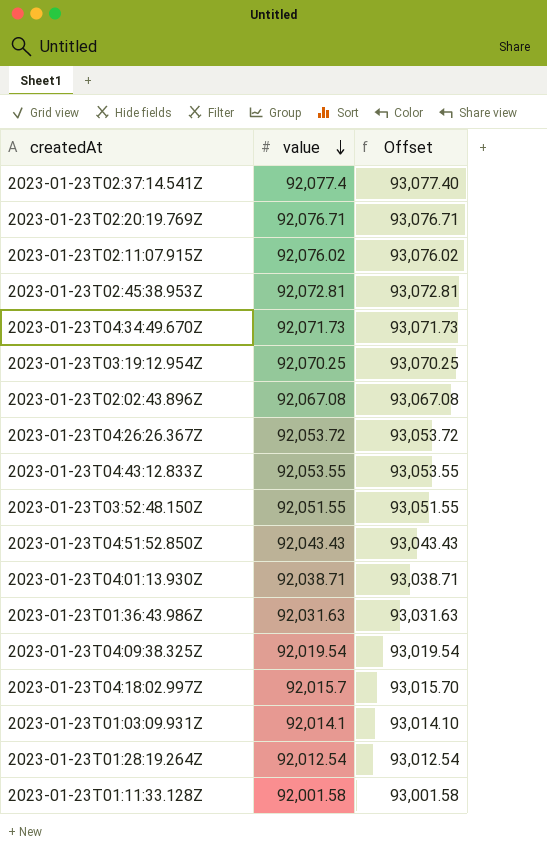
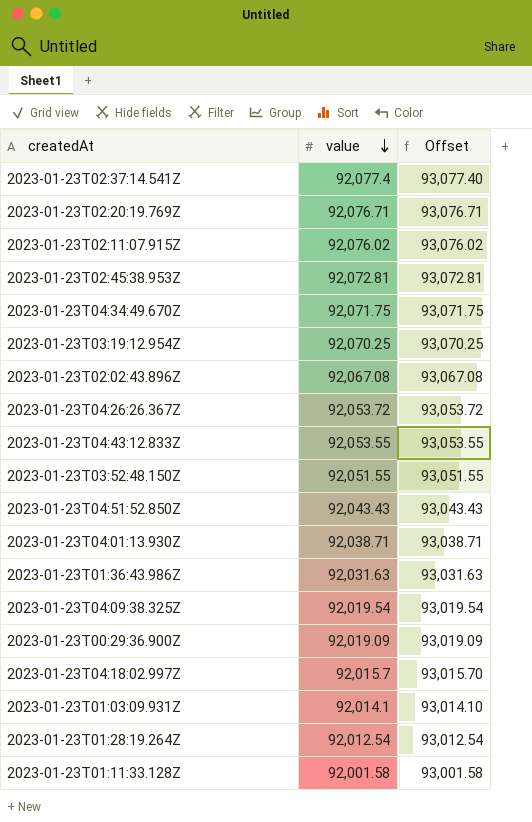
2023-01-23T04:34:49.670Z | value: 92,071.73 -> 92,071.75
2023-01-23T04:34:49.670Z | Offset: 93,071.73 -> 93,071.75
row 2023-01-23T00:29:36.900Z: none -> 92,019.09 | 93,019.09

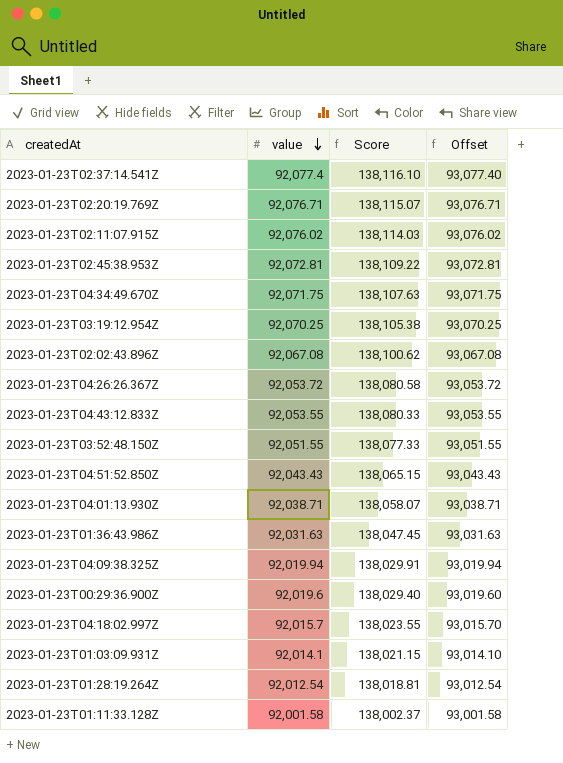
column Score | formula: none -> [value] * 1.5
2023-01-23T04:09:38.325Z | value: 92,019.54 -> 92,019.94
2023-01-23T04:09:38.325Z | Offset: 93,019.54 -> 93,019.94
2023-01-23T00:29:36.900Z | value: 92,019.09 -> 92,019.6
2023-01-23T00:29:36.900Z | Offset: 93,019.09 -> 93,019.60

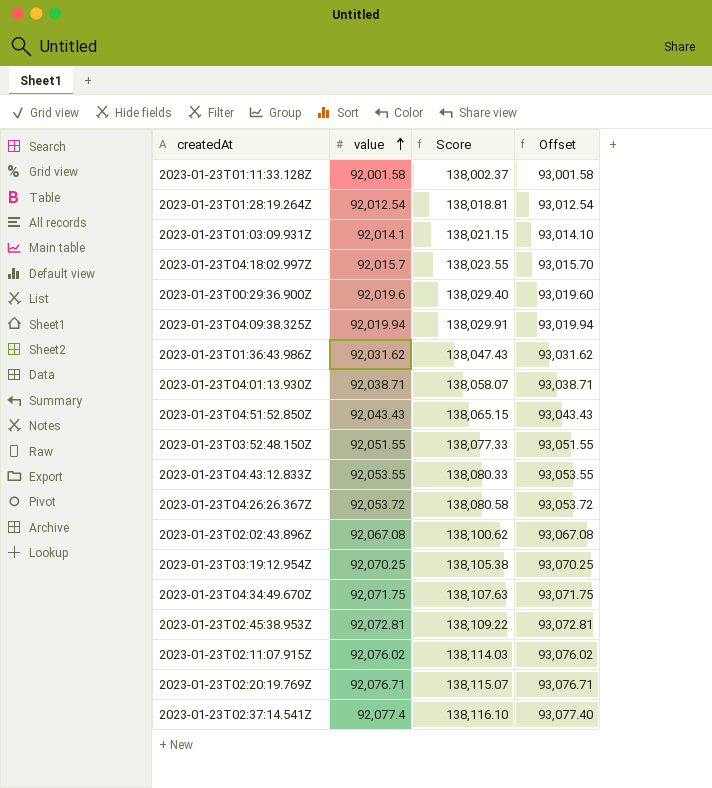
row order: value descending -> value ascending
2023-01-23T01:36:43.986Z | value: 92,031.63 -> 92,031.62
2023-01-23T01:36:43.986Z | Score: 138,047.45 -> 138,047.43
2023-01-23T01:36:43.986Z | Offset: 93,031.63 -> 93,031.62

